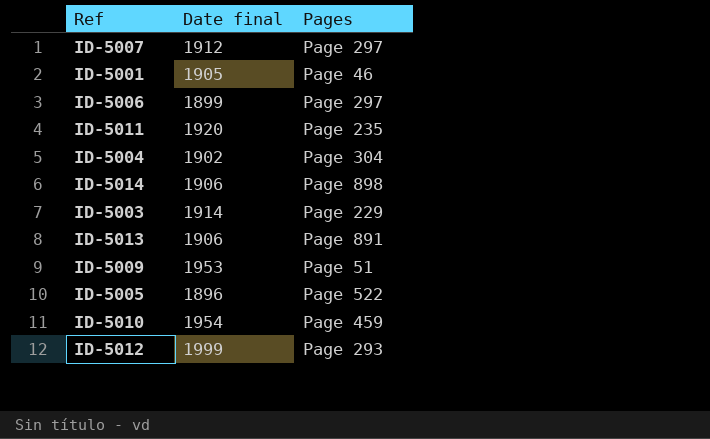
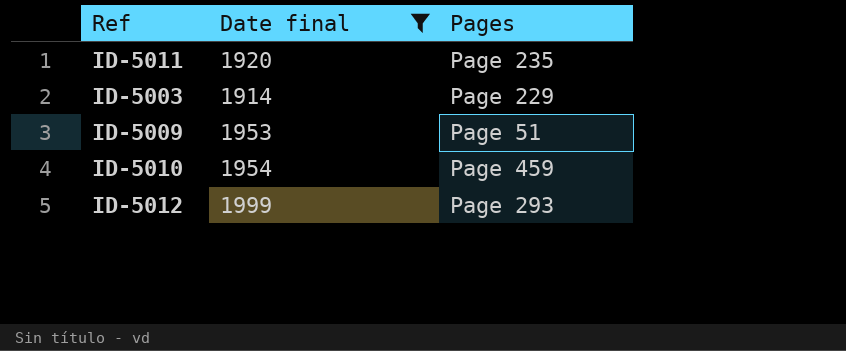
filter: none -> Date final >= 1914

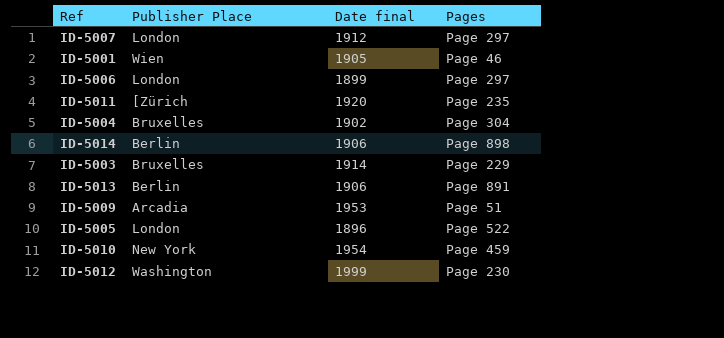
filter: Date final >= 1914 -> none
column Publisher Place | position: none -> 2
ID-5012 | Pages: Page 293 -> Page 230

